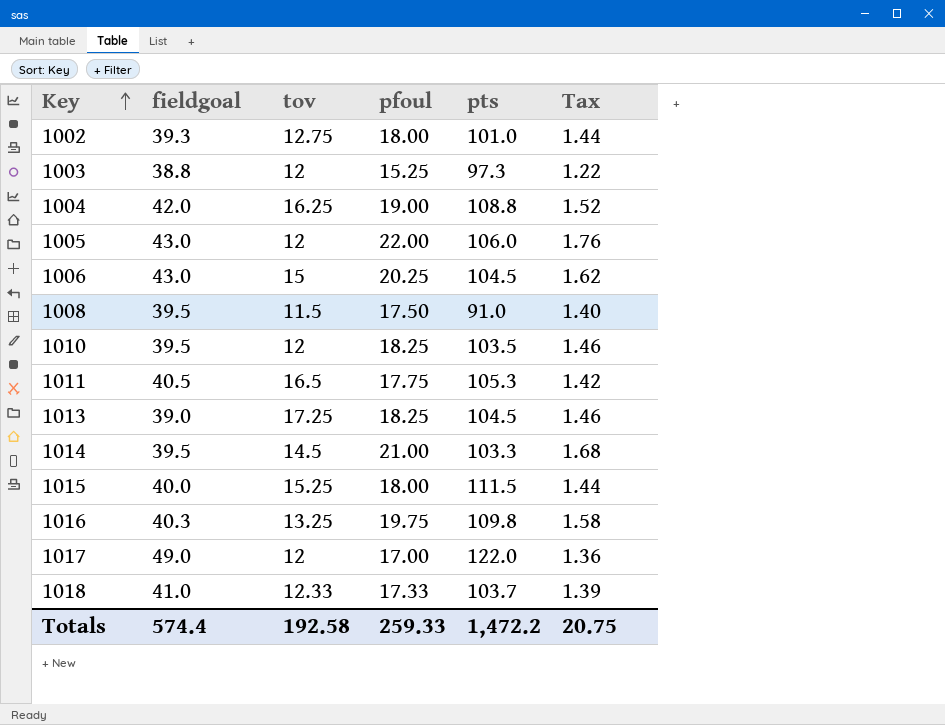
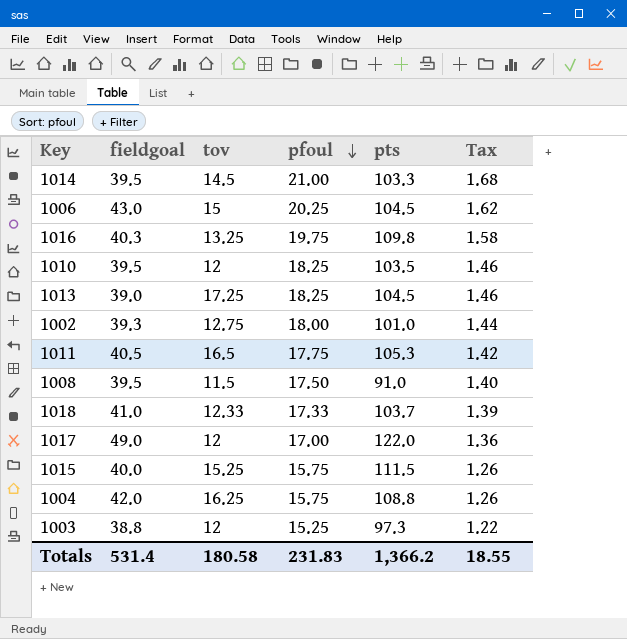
row order: Key ascending -> pfoul descending
row 1005: 43.0 | 12 | 22.00 | 106.0 | 1.76 -> none
1015 | pfoul: 18.00 -> 15.75
1015 | Tax: 1.44 -> 1.26
1004 | pfoul: 19.00 -> 15.75
1004 | Tax: 1.52 -> 1.26
Totals | fieldgoal: 574.4 -> 531.4
Totals | tov: 192.58 -> 180.58
Totals | pfoul: 259.33 -> 231.83
Totals | pts: 1,472.2 -> 1,366.2
Totals | Tax: 20.75 -> 18.55

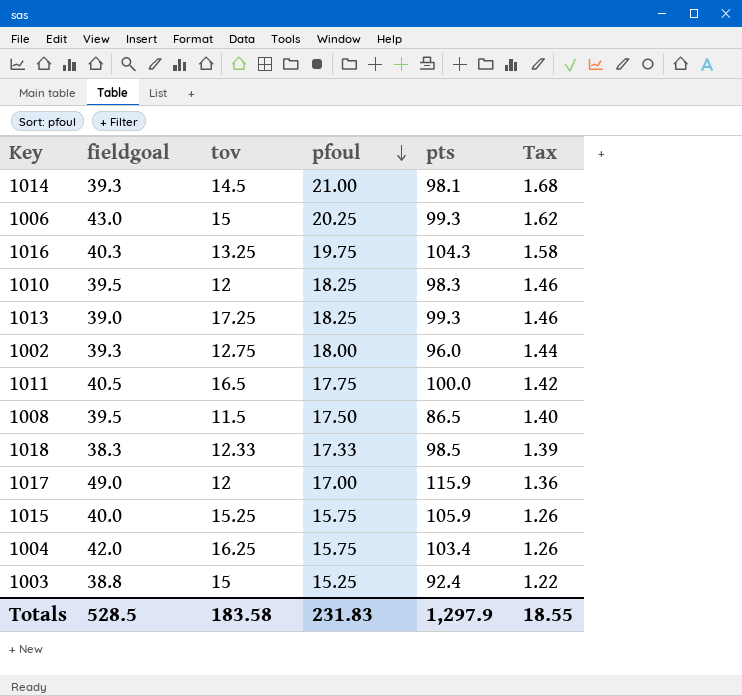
1014 | fieldgoal: 39.5 -> 39.3
1014 | pts: 103.3 -> 98.1
1006 | pts: 104.5 -> 99.3
1016 | pts: 109.8 -> 104.3
1010 | pts: 103.5 -> 98.3
1013 | pts: 104.5 -> 99.3
1002 | pts: 101.0 -> 96.0
1011 | pts: 105.3 -> 100.0
1008 | pts: 91.0 -> 86.5
1018 | fieldgoal: 41.0 -> 38.3
1018 | pts: 103.7 -> 98.5
1017 | pts: 122.0 -> 115.9
1015 | pts: 111.5 -> 105.9
1004 | pts: 108.8 -> 103.4
1003 | tov: 12 -> 15
1003 | pts: 97.3 -> 92.4
Totals | fieldgoal: 531.4 -> 528.5
Totals | tov: 180.58 -> 183.58
Totals | pts: 1,366.2 -> 1,297.9

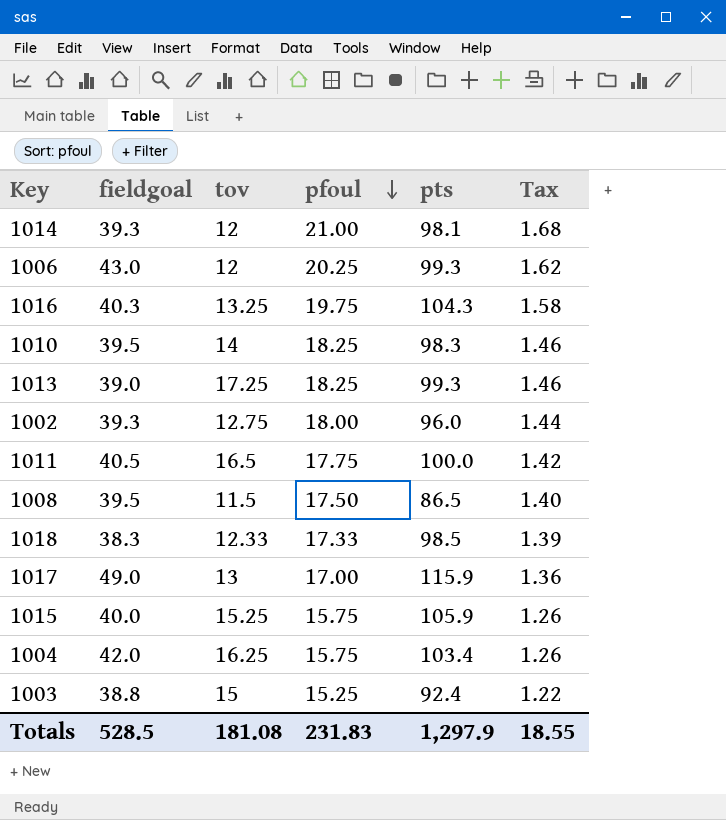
1014 | tov: 14.5 -> 12
1006 | tov: 15 -> 12
1010 | tov: 12 -> 14
1017 | tov: 12 -> 13
Totals | tov: 183.58 -> 181.08

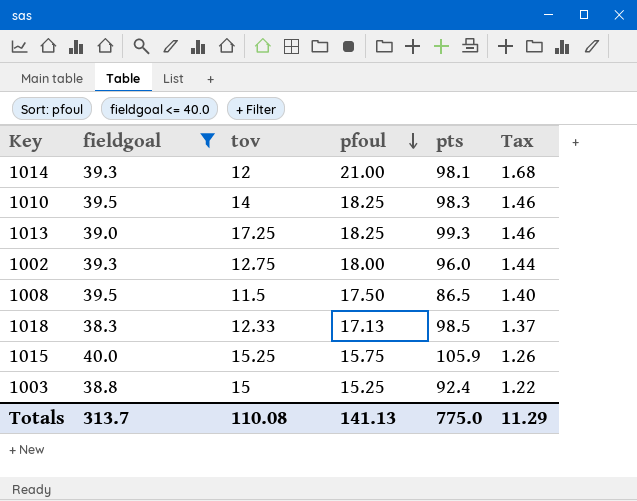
filter: none -> fieldgoal <= 40.0
1018 | pfoul: 17.33 -> 17.13
1018 | Tax: 1.39 -> 1.37
Totals | fieldgoal: 528.5 -> 313.7
Totals | tov: 181.08 -> 110.08
Totals | pfoul: 231.83 -> 141.13
Totals | pts: 1,297.9 -> 775.0
Totals | Tax: 18.55 -> 11.29

